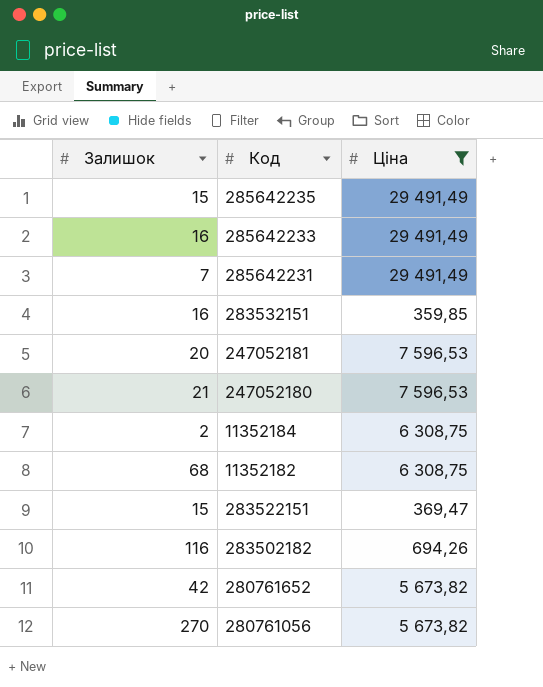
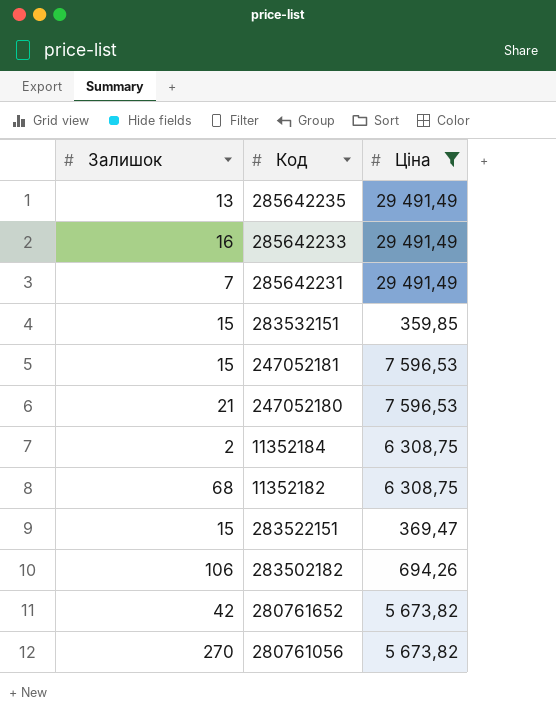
285642235 | Залишок: 15 -> 13
283532151 | Залишок: 16 -> 15
247052181 | Залишок: 20 -> 15
283502182 | Залишок: 116 -> 106

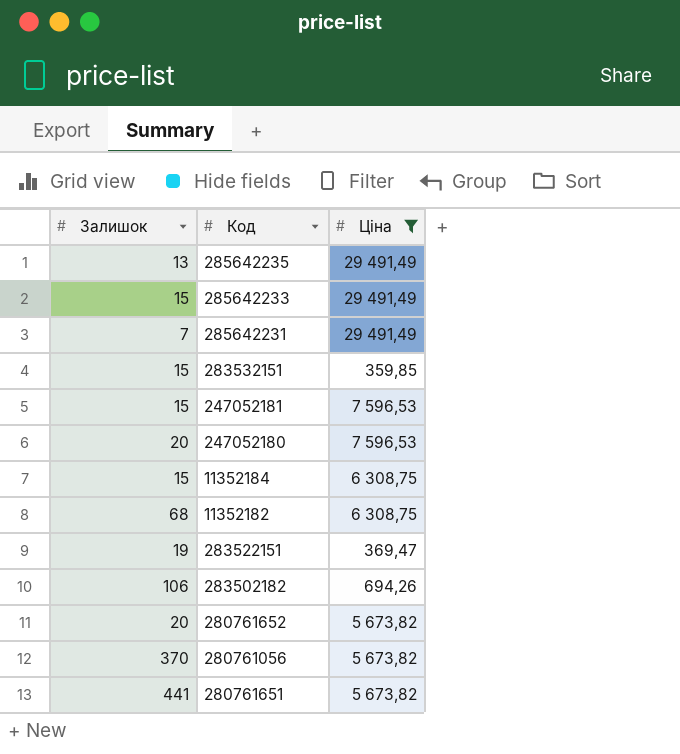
285642233 | Залишок: 16 -> 15
247052180 | Залишок: 21 -> 20
11352184 | Залишок: 2 -> 15
283522151 | Залишок: 15 -> 19
280761652 | Залишок: 42 -> 20
280761056 | Залишок: 270 -> 370
row 280761651: none -> 441 | 5 673,82

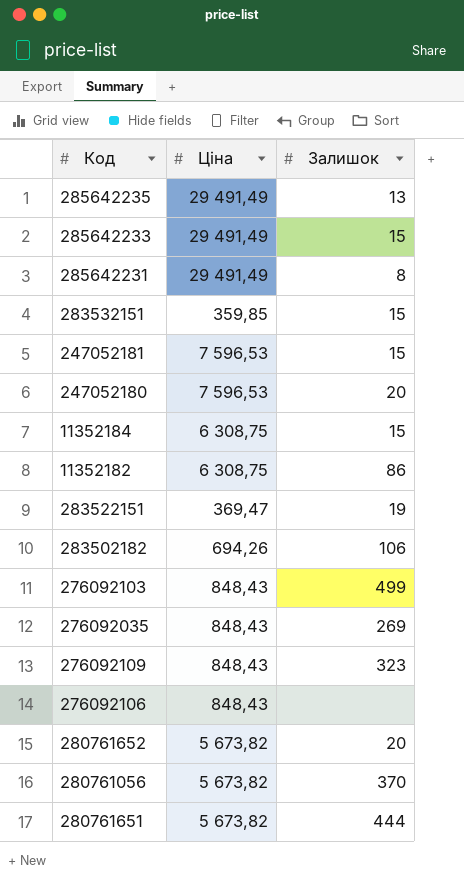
filter: Ціна != 848,43 -> none
column Залишок | position: 1 -> 3
285642231 | Залишок: 7 -> 8
11352182 | Залишок: 68 -> 86
280761651 | Залишок: 441 -> 444

